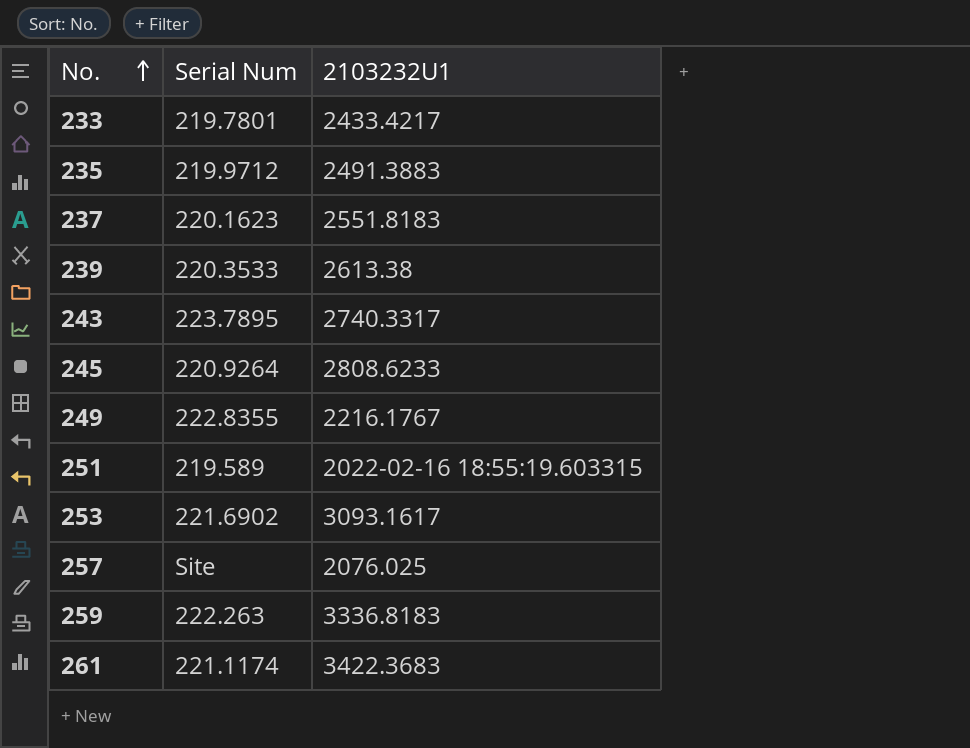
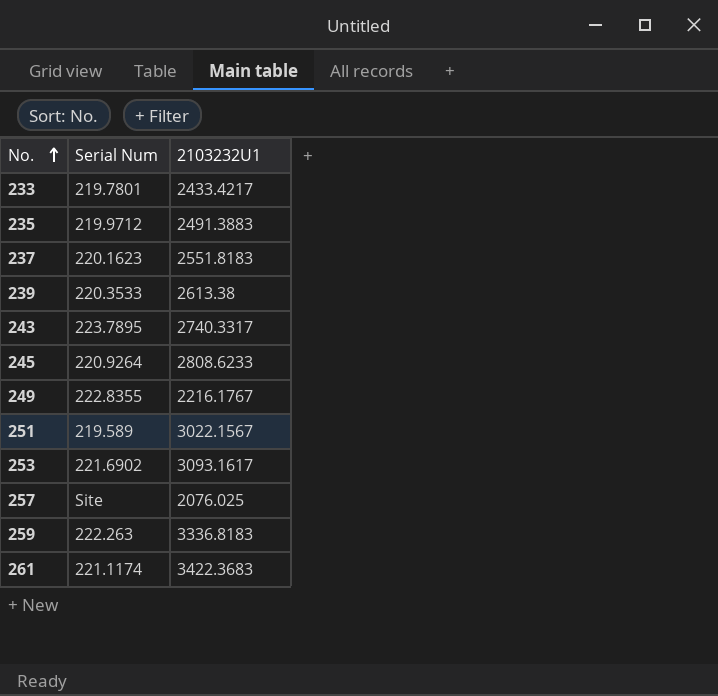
251 | 2103232U1: 2022-02-16 18:55:19.603315 -> 3022.1567

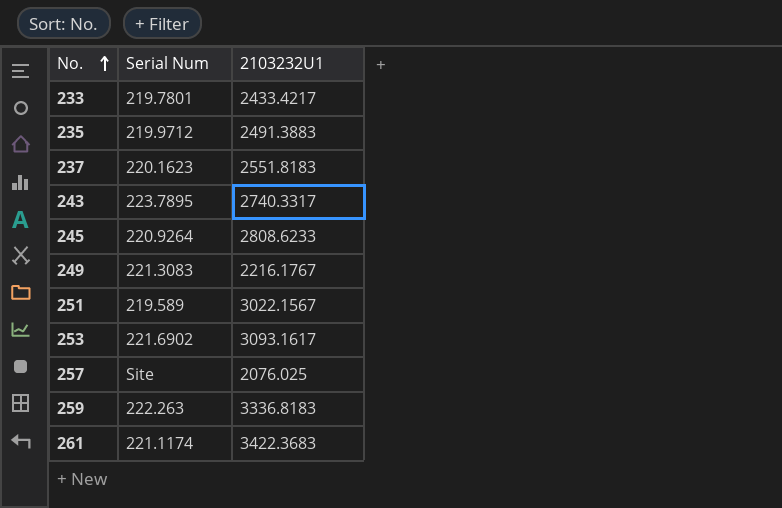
row 239: 220.3533 | 2613.38 -> none
249 | Serial Num: 222.8355 -> 221.3083

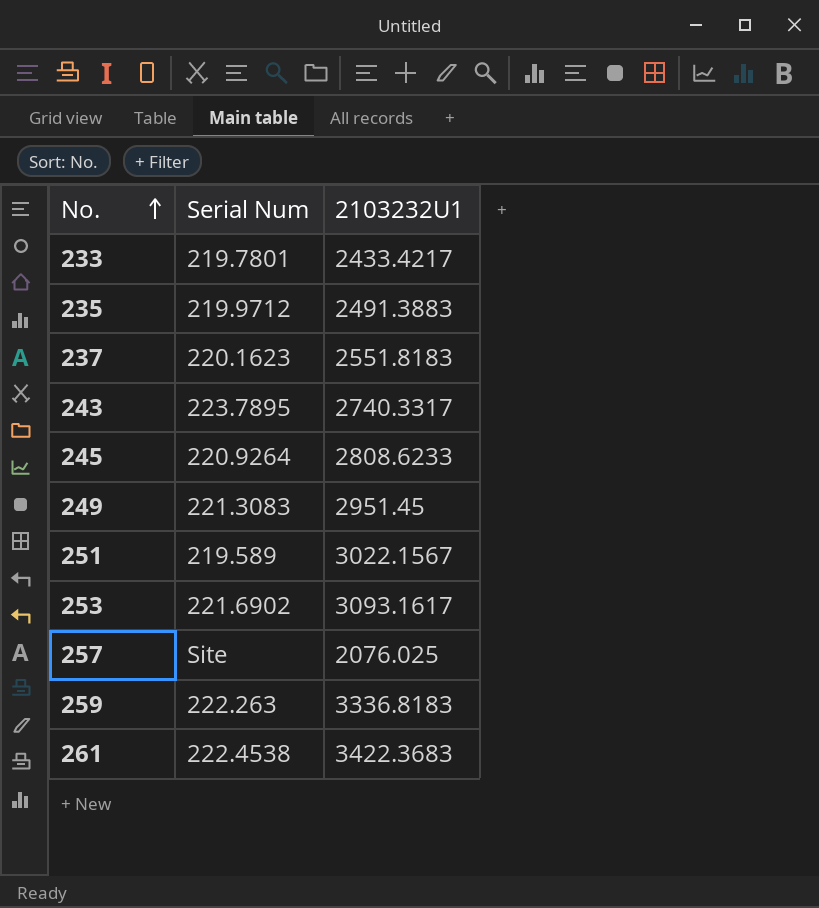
249 | 2103232U1: 2216.1767 -> 2951.45
261 | Serial Num: 221.1174 -> 222.4538

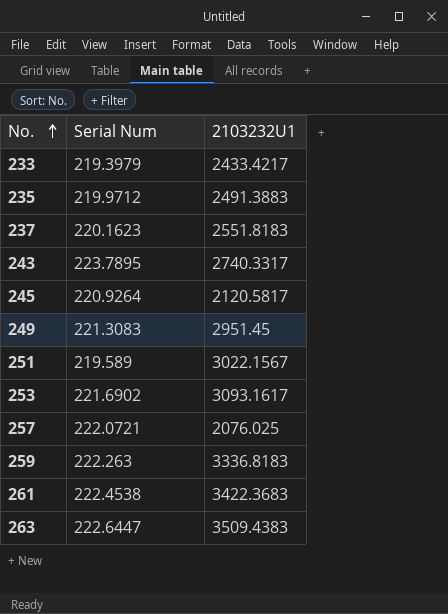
233 | Serial Num: 219.7801 -> 219.3979
245 | 2103232U1: 2808.6233 -> 2120.5817
257 | Serial Num: Site -> 222.0721
row 263: none -> 222.6447 | 3509.4383

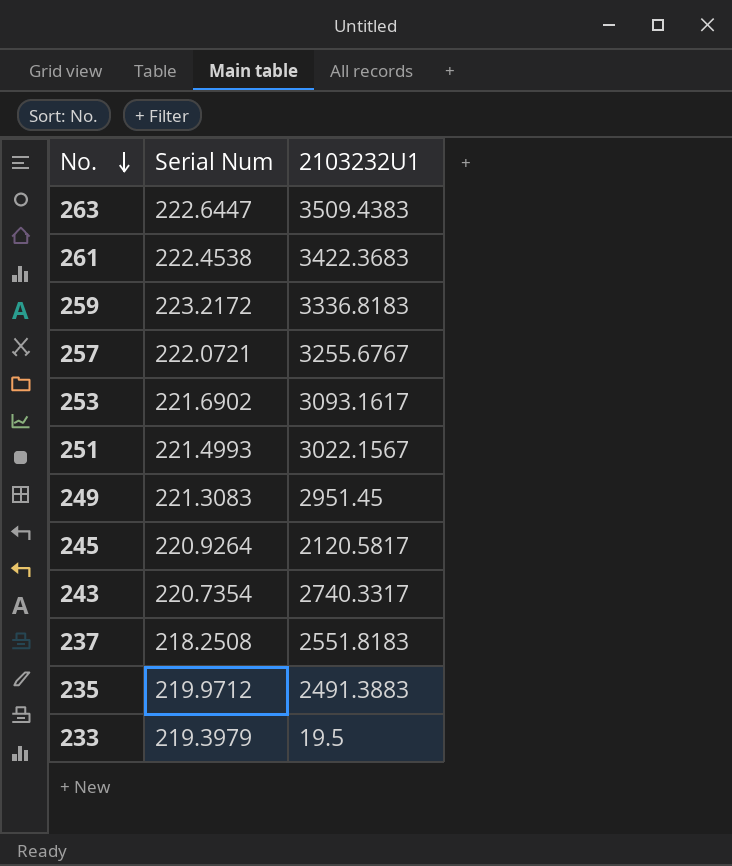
row order: No. ascending -> No. descending
259 | Serial Num: 222.263 -> 223.2172
257 | 2103232U1: 2076.025 -> 3255.6767
251 | Serial Num: 219.589 -> 221.4993
243 | Serial Num: 223.7895 -> 220.7354
237 | Serial Num: 220.1623 -> 218.2508
233 | 2103232U1: 2433.4217 -> 19.5

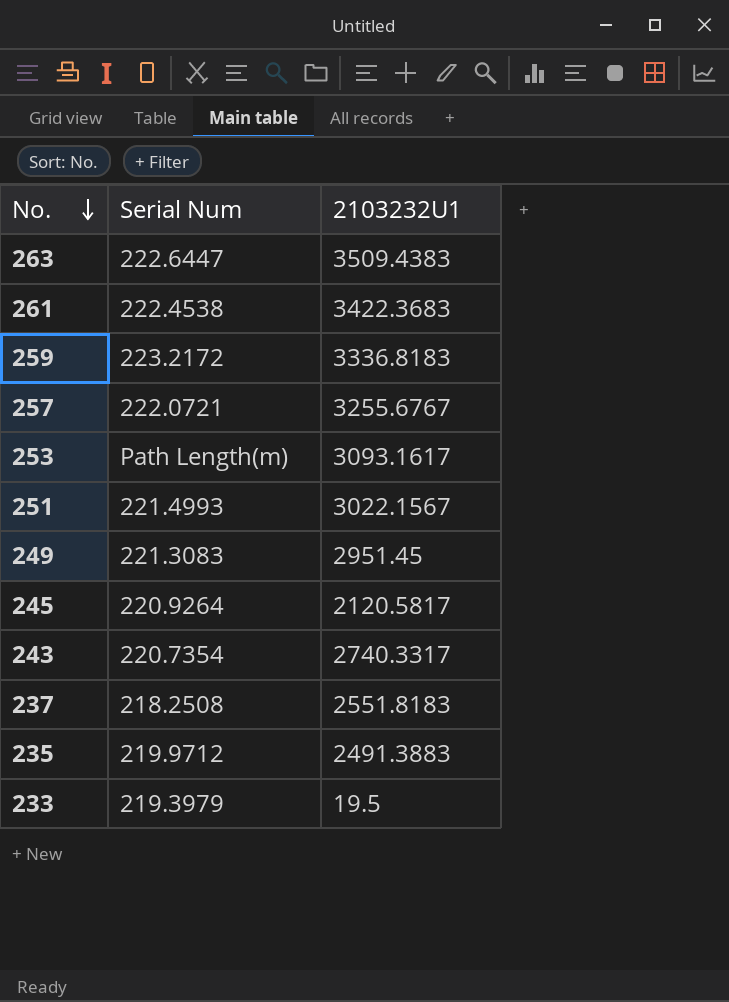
253 | Serial Num: 221.6902 -> Path Length(m)

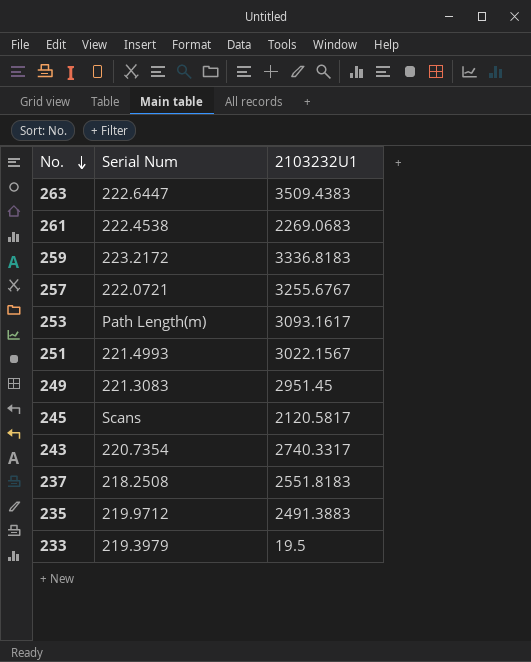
261 | 2103232U1: 3422.3683 -> 2269.0683
245 | Serial Num: 220.9264 -> Scans

